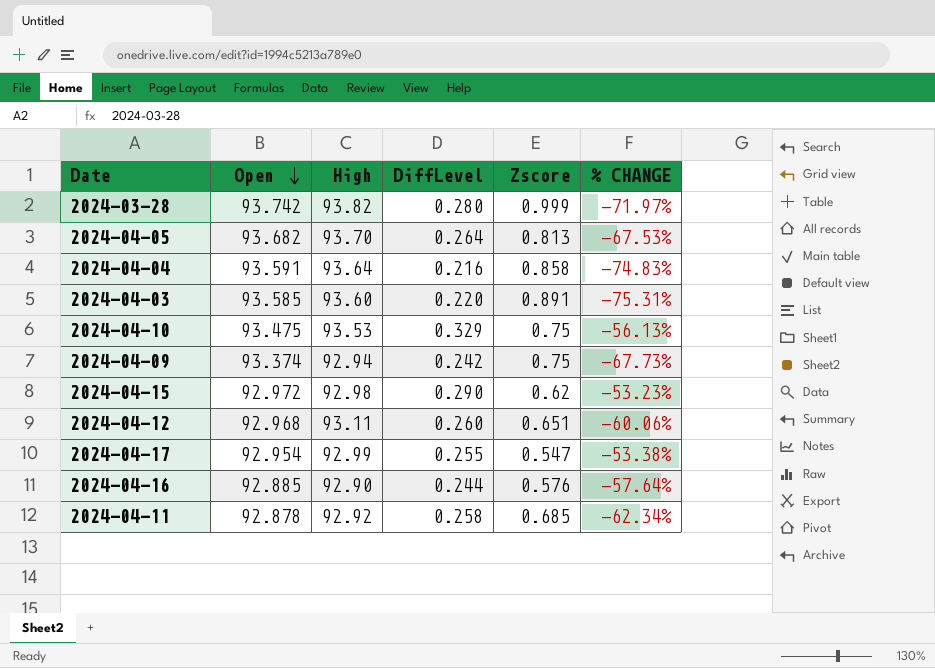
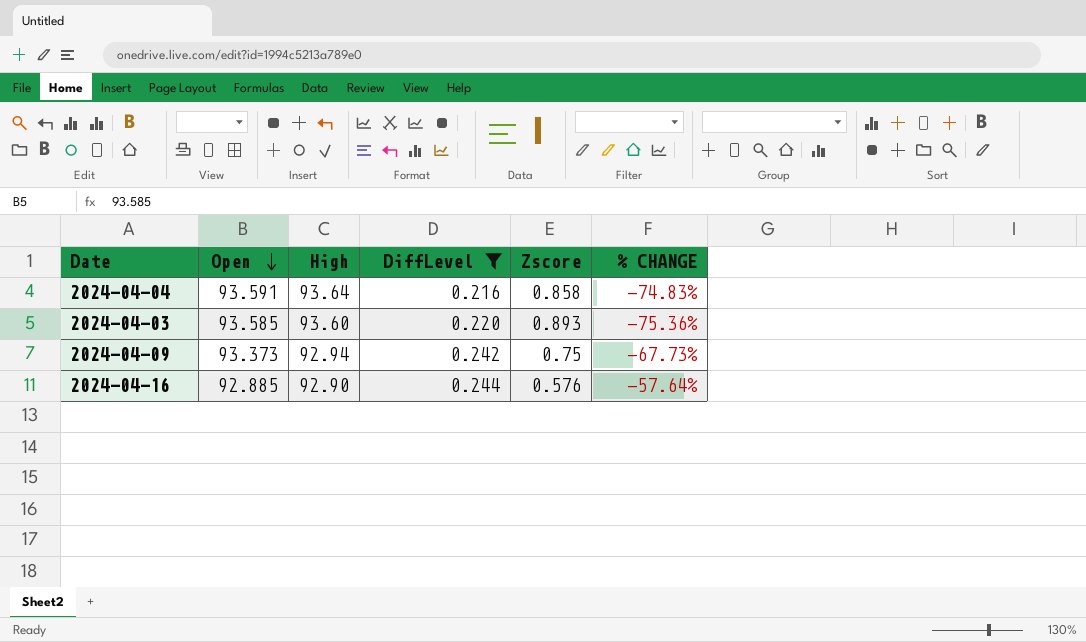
filter: none -> DiffLevel <= 0.244
2024-04-03 | Zscore: 0.891 -> 0.893
2024-04-03 | % CHANGE: -75.31% -> -75.36%
2024-04-09 | Open: 93.374 -> 93.373

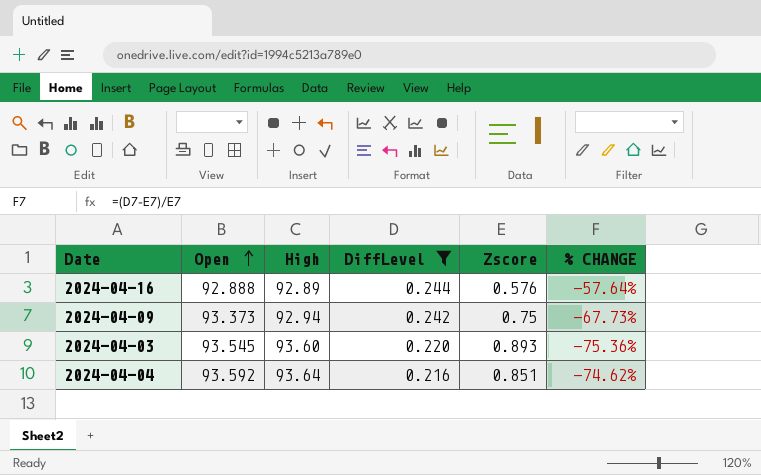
row order: Open descending -> Open ascending
2024-04-16 | Open: 92.885 -> 92.888
2024-04-16 | High: 92.90 -> 92.89
2024-04-03 | Open: 93.585 -> 93.545
2024-04-04 | Open: 93.591 -> 93.592
2024-04-04 | Zscore: 0.858 -> 0.851
2024-04-04 | % CHANGE: -74.83% -> -74.62%

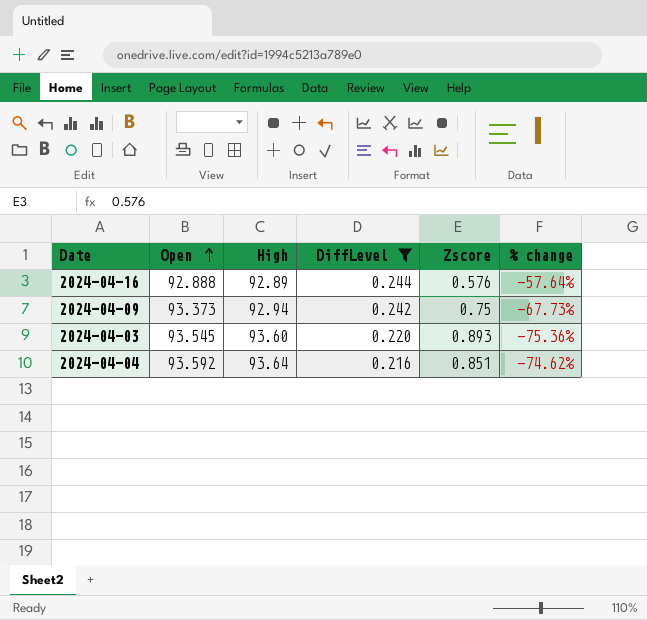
column name: % CHANGE -> % change

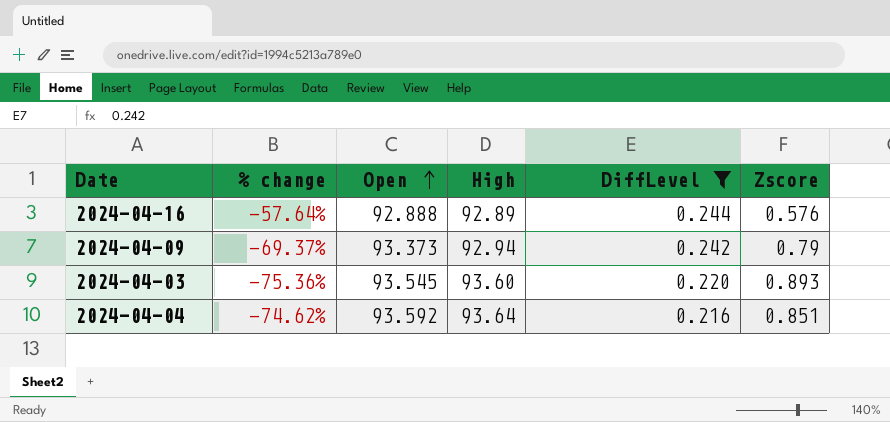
column % change | position: 6 -> 2
2024-04-09 | % change: -67.73% -> -69.37%
2024-04-09 | Zscore: 0.75 -> 0.79

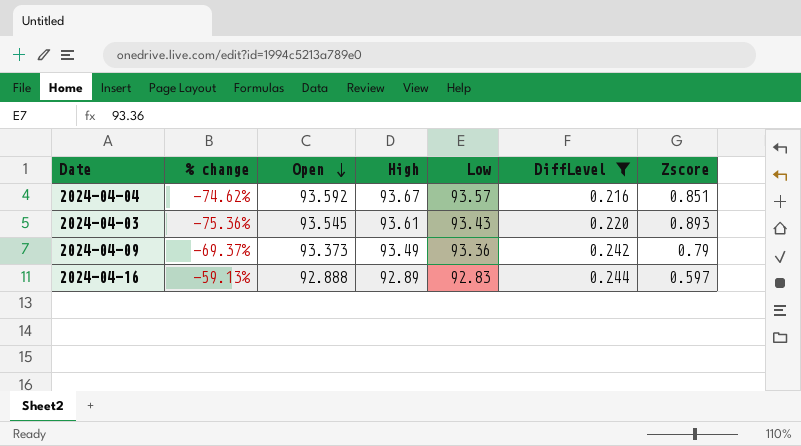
row order: Open ascending -> Open descending
column Low | position: none -> 5
2024-04-04 | High: 93.64 -> 93.67
2024-04-03 | High: 93.60 -> 93.61
2024-04-09 | High: 92.94 -> 93.49
2024-04-16 | % change: -57.64% -> -59.13%
2024-04-16 | Zscore: 0.576 -> 0.597

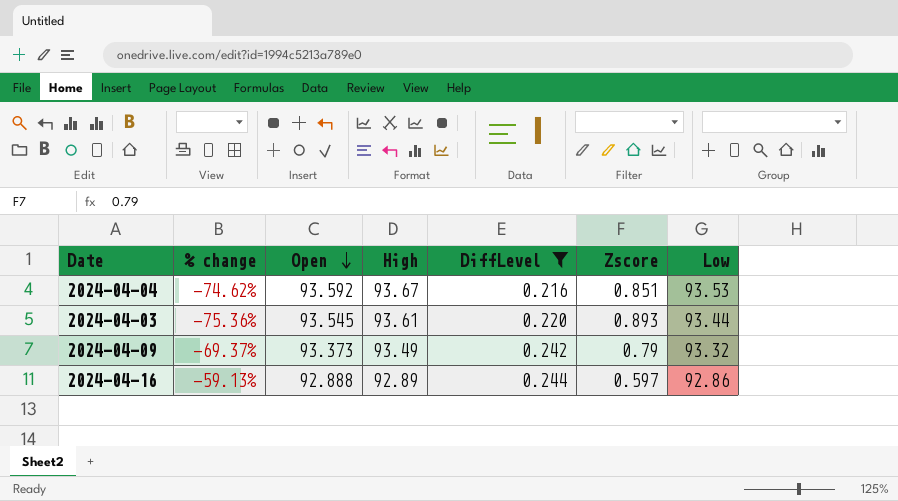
column Low | position: 5 -> 7
2024-04-04 | Low: 93.57 -> 93.53
2024-04-03 | Low: 93.43 -> 93.44
2024-04-09 | Low: 93.36 -> 93.32
2024-04-16 | Low: 92.83 -> 92.86

